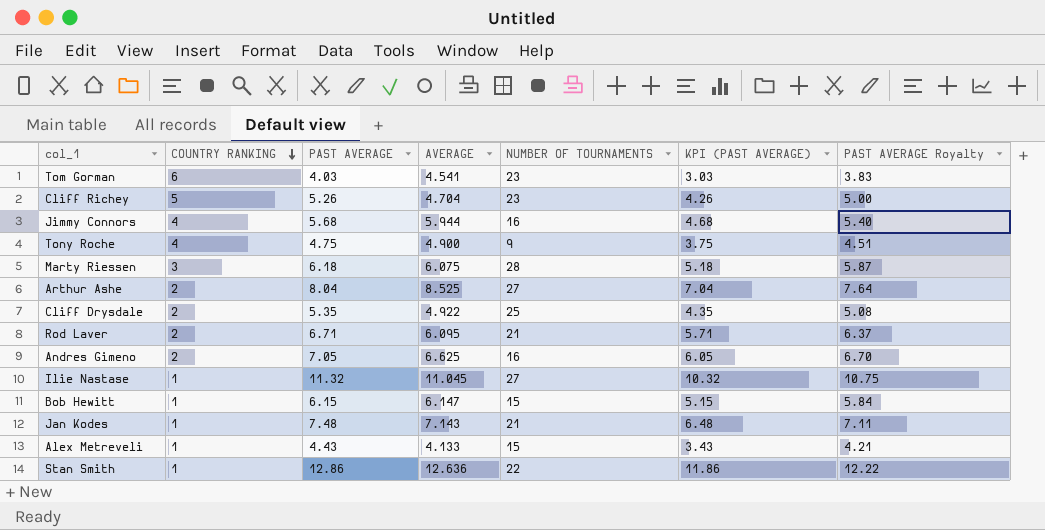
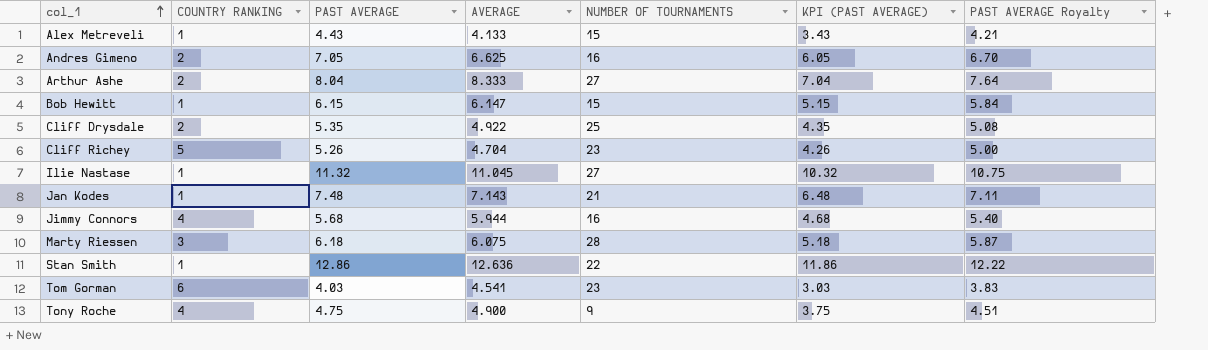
row order: COUNTRY RANKING descending -> col_1 ascending
row Rod Laver: 2 | 6.71 | 6.095 | 21 | 5.71 | 6.37 -> none
Arthur Ashe | AVERAGE: 8.525 -> 8.333

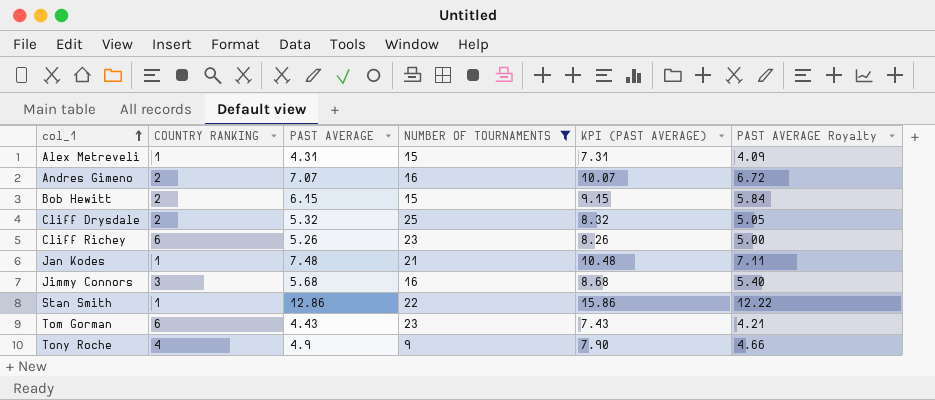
filter: none -> NUMBER OF TOURNAMENTS <= 25
column AVERAGE | position: 4 -> none
column KPI (PAST AVERAGE) | formula: [PAST AVERAGE] - 1 -> [PAST AVERAGE] + 3
Alex Metreveli | PAST AVERAGE: 4.43 -> 4.31
Alex Metreveli | PAST AVERAGE Royalty: 4.21 -> 4.09
Andres Gimeno | PAST AVERAGE: 7.05 -> 7.07
Andres Gimeno | PAST AVERAGE Royalty: 6.70 -> 6.72
Bob Hewitt | COUNTRY RANKING: 1 -> 2
Cliff Drysdale | PAST AVERAGE: 5.35 -> 5.32
Cliff Drysdale | PAST AVERAGE Royalty: 5.08 -> 5.05
Cliff Richey | COUNTRY RANKING: 5 -> 6
Jimmy Connors | COUNTRY RANKING: 4 -> 3
Tom Gorman | PAST AVERAGE: 4.03 -> 4.43
Tom Gorman | PAST AVERAGE Royalty: 3.83 -> 4.21
Tony Roche | PAST AVERAGE: 4.75 -> 4.9
Tony Roche | PAST AVERAGE Royalty: 4.51 -> 4.66

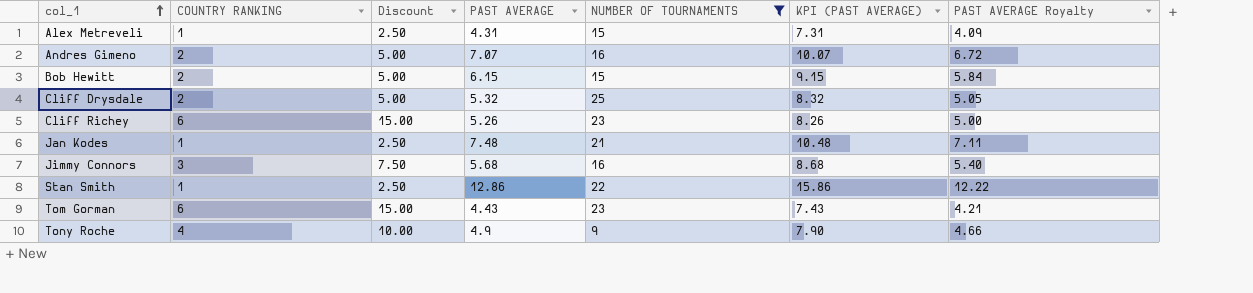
column Discount | formula: none -> [COUNTRY RANKING] * 2.5

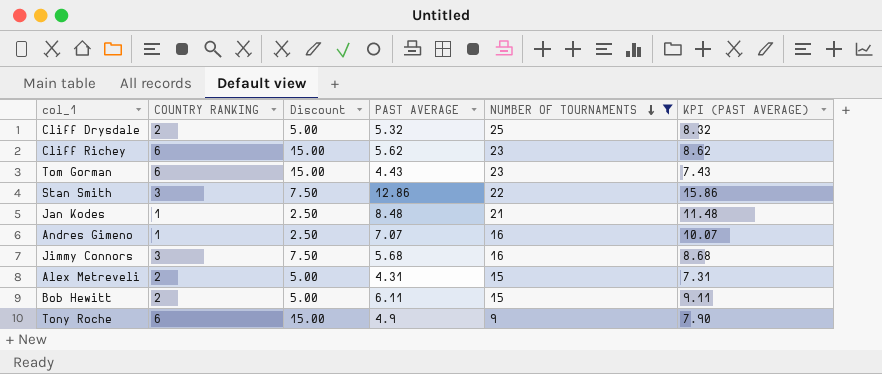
row order: col_1 ascending -> NUMBER OF TOURNAMENTS descending
column PAST AVERAGE Royalty | formula: [PAST AVERAGE] * 0.95 -> none
Cliff Richey | PAST AVERAGE: 5.26 -> 5.62
Cliff Richey | KPI (PAST AVERAGE): 8.26 -> 8.62
Stan Smith | COUNTRY RANKING: 1 -> 3
Stan Smith | Discount: 2.50 -> 7.50
Jan Kodes | PAST AVERAGE: 7.48 -> 8.48
Jan Kodes | KPI (PAST AVERAGE): 10.48 -> 11.48
Andres Gimeno | COUNTRY RANKING: 2 -> 1
Andres Gimeno | Discount: 5.00 -> 2.50
Alex Metreveli | COUNTRY RANKING: 1 -> 2
Alex Metreveli | Discount: 2.50 -> 5.00
Bob Hewitt | PAST AVERAGE: 6.15 -> 6.11
Bob Hewitt | KPI (PAST AVERAGE): 9.15 -> 9.11
Tony Roche | COUNTRY RANKING: 4 -> 6
Tony Roche | Discount: 10.00 -> 15.00

